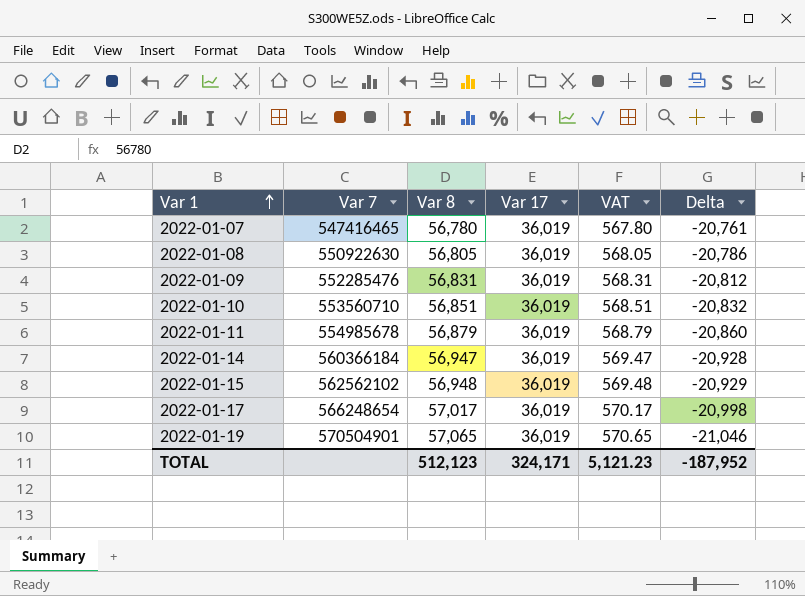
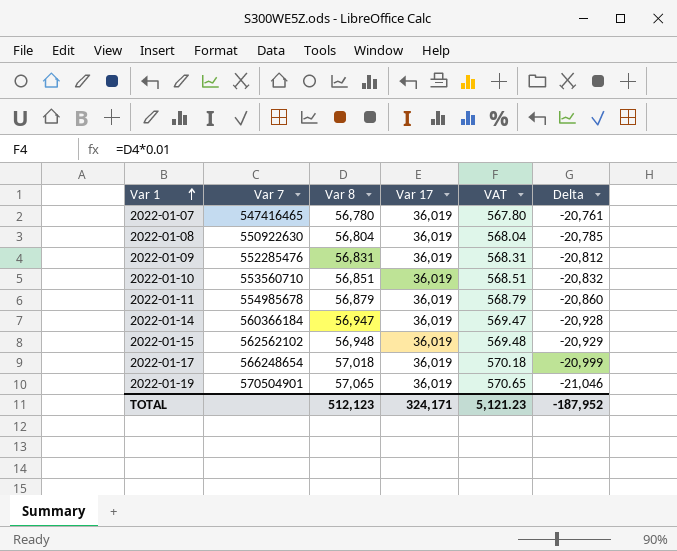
2022-01-08 | Var 8: 56,805 -> 56,804
2022-01-08 | VAT: 568.05 -> 568.04
2022-01-08 | Delta: -20,786 -> -20,785
2022-01-17 | Var 8: 57,017 -> 57,018
2022-01-17 | VAT: 570.17 -> 570.18
2022-01-17 | Delta: -20,998 -> -20,999

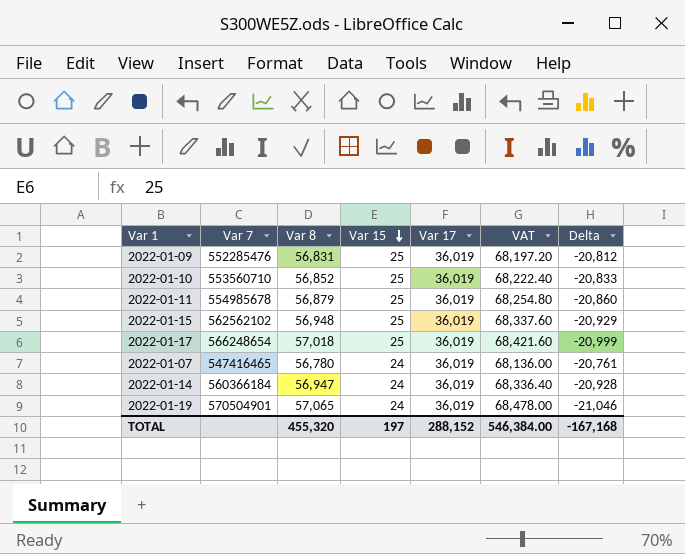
row order: Var 1 ascending -> Var 15 descending
column Var 15 | position: none -> 4
column VAT | formula: [Var 8] * 0.01 -> [Var 8] * 1.2
row 2022-01-08: 550922630 | 56,804 | 36,019 | 568.04 | -20,785 -> none
2022-01-10 | Var 8: 56,851 -> 56,852
2022-01-10 | Delta: -20,832 -> -20,833
TOTAL | Var 8: 512,123 -> 455,320
TOTAL | Var 17: 324,171 -> 288,152
TOTAL | VAT: 5,121.23 -> 546,384.00
TOTAL | Delta: -187,952 -> -167,168

